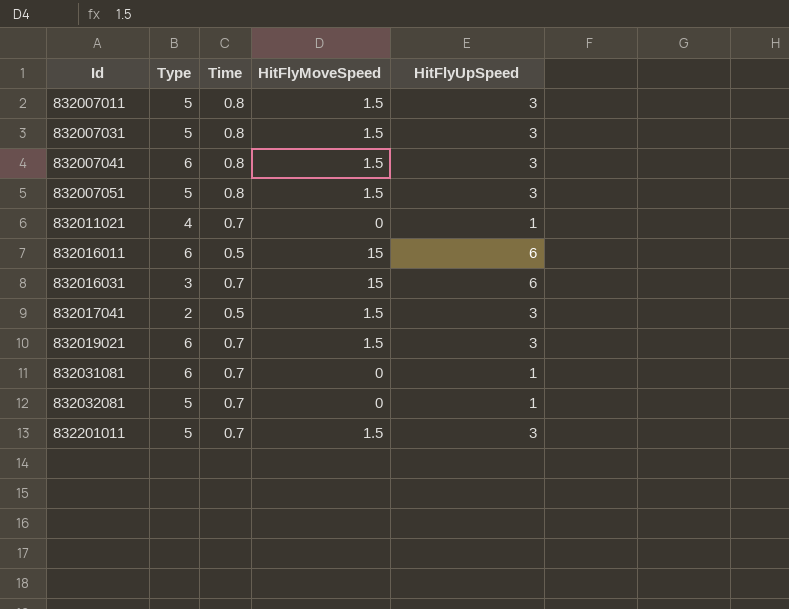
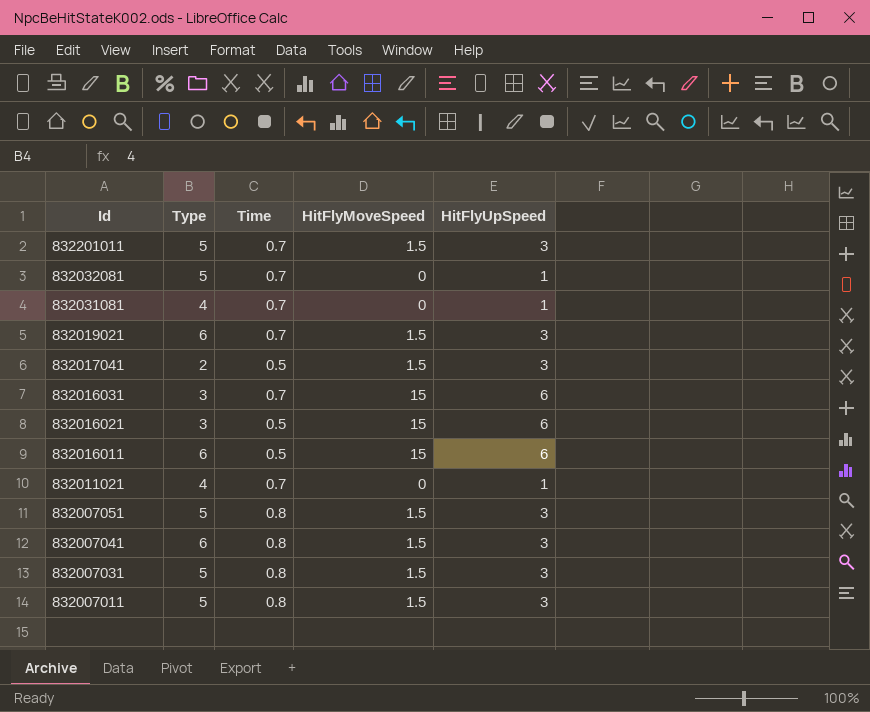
row order: Id ascending -> Id descending
832031081 | Type: 6 -> 4
row 832016021: none -> 3 | 0.5 | 15 | 6

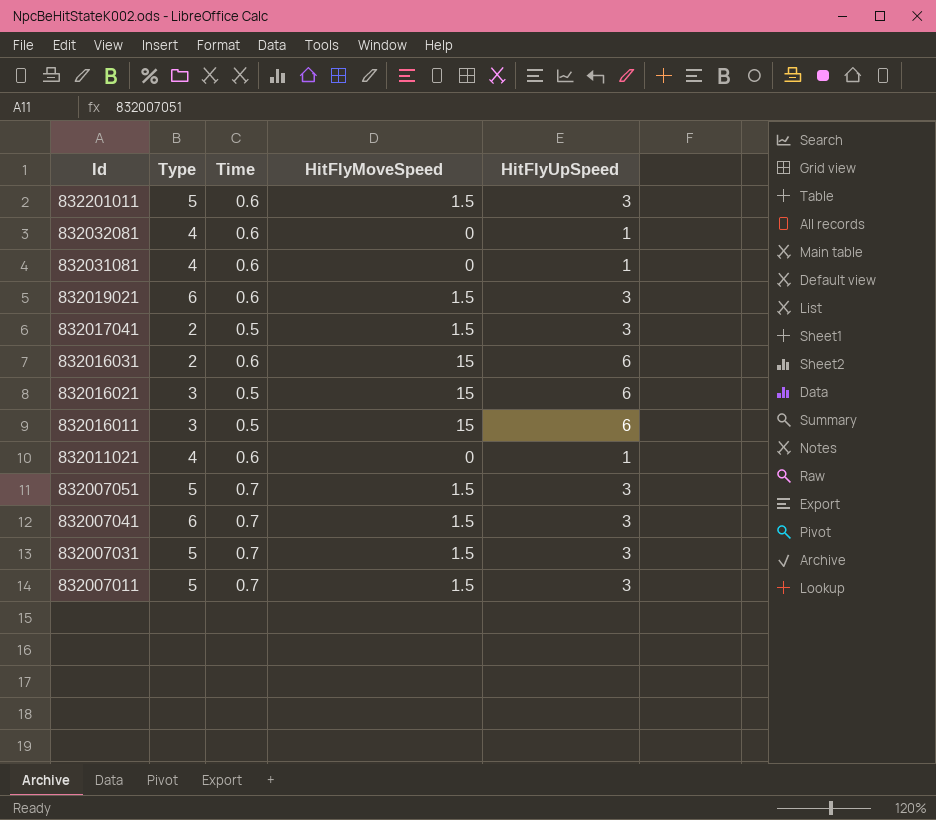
832201011 | Time: 0.7 -> 0.6
832032081 | Type: 5 -> 4
832032081 | Time: 0.7 -> 0.6
832031081 | Time: 0.7 -> 0.6
832019021 | Time: 0.7 -> 0.6
832016031 | Type: 3 -> 2
832016031 | Time: 0.7 -> 0.6
832016011 | Type: 6 -> 3
832011021 | Time: 0.7 -> 0.6
832007051 | Time: 0.8 -> 0.7
832007041 | Time: 0.8 -> 0.7
832007031 | Time: 0.8 -> 0.7
832007011 | Time: 0.8 -> 0.7

